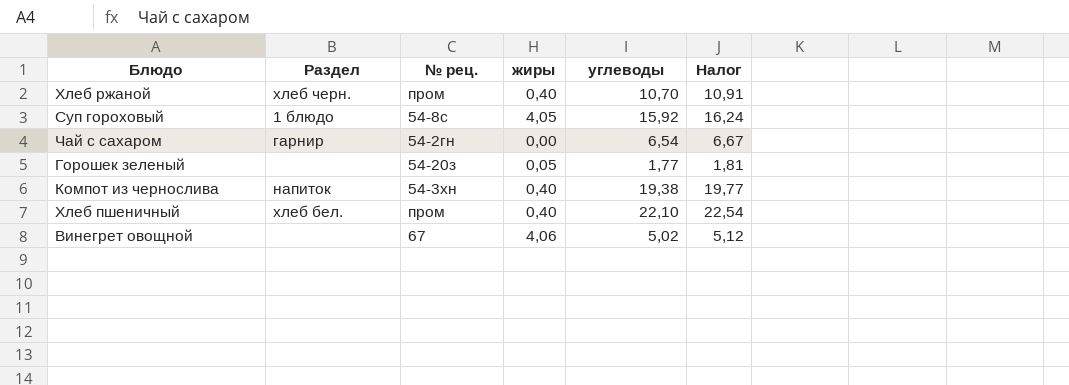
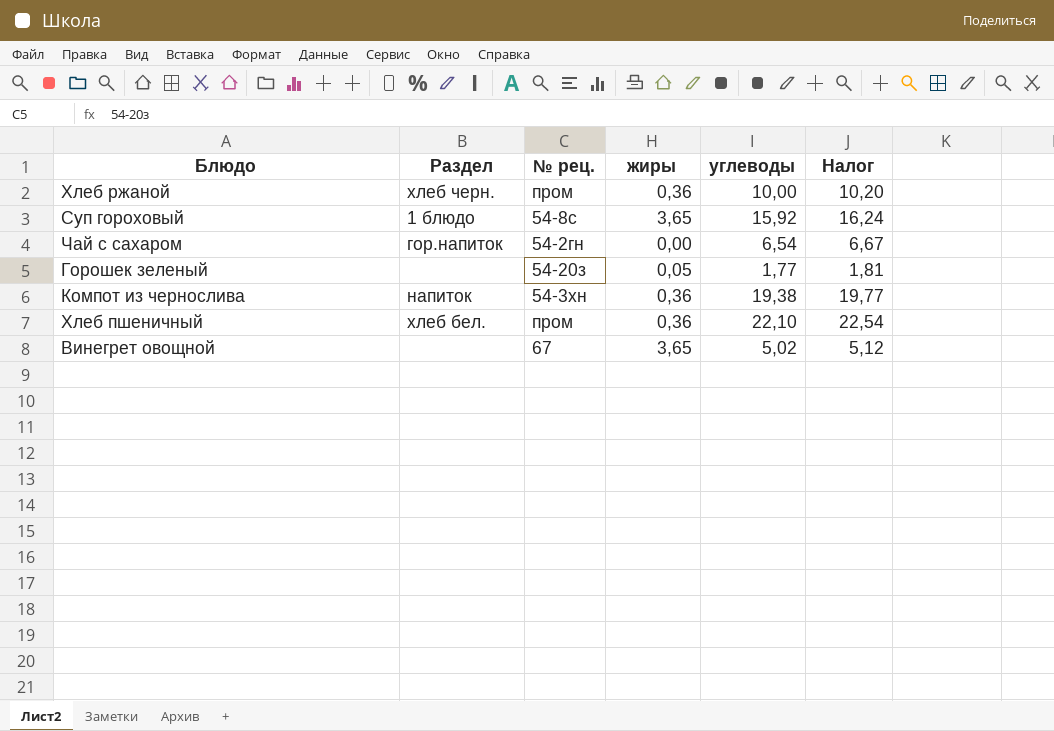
Хлеб ржаной | жиры: 0,40 -> 0,36
Хлеб ржаной | углеводы: 10,70 -> 10,00
Хлеб ржаной | Налог: 10,91 -> 10,20
Суп гороховый | жиры: 4,05 -> 3,65
Чай с сахаром | Раздел: гарнир -> гор.напиток
Компот из чернослива | жиры: 0,40 -> 0,36
Хлеб пшеничный | жиры: 0,40 -> 0,36
Винегрет овощной | жиры: 4,06 -> 3,65

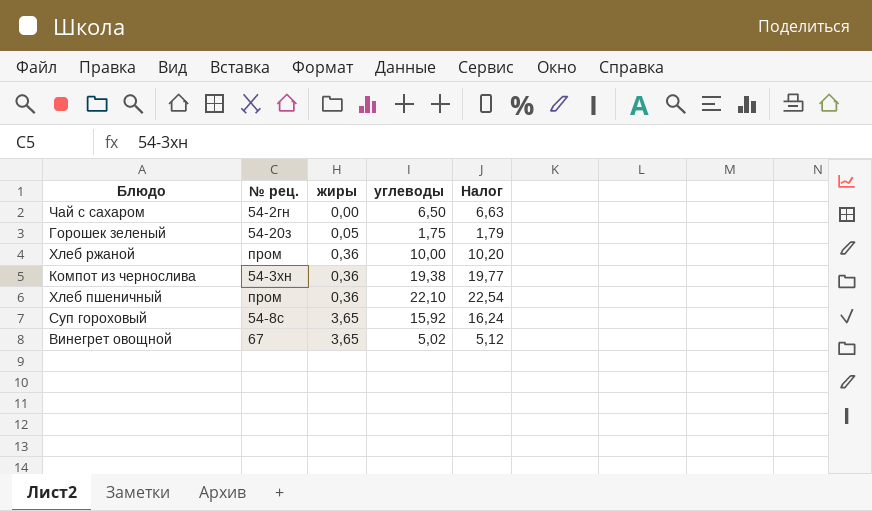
row order: none -> жиры ascending
column Раздел | position: 2 -> none
Чай с сахаром | углеводы: 6,54 -> 6,50
Чай с сахаром | Налог: 6,67 -> 6,63
Горошек зеленый | углеводы: 1,77 -> 1,75
Горошек зеленый | Налог: 1,81 -> 1,79

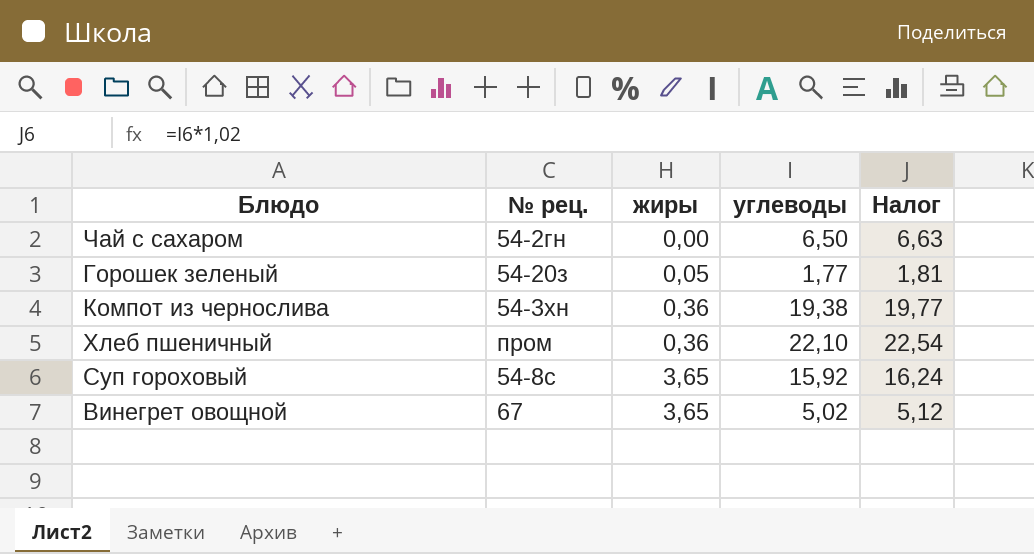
row Хлеб ржаной: пром | 0,36 | 10,00 | 10,20 -> none
Горошек зеленый | углеводы: 1,75 -> 1,77
Горошек зеленый | Налог: 1,79 -> 1,81

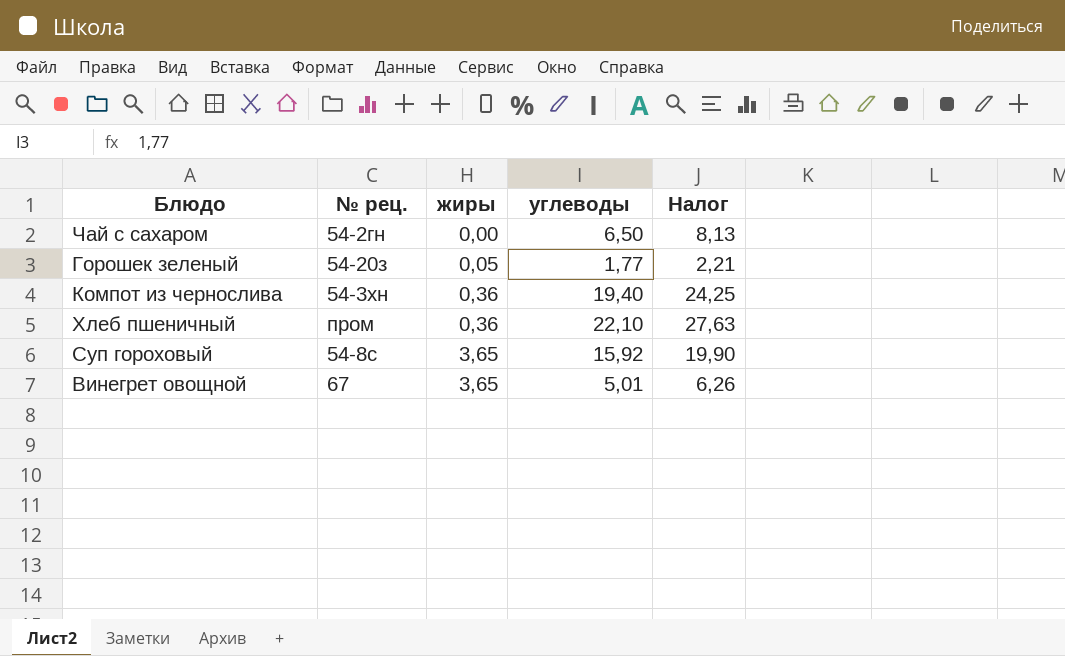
column Налог | formula: [углеводы] * 1,02 -> [углеводы] * 1,25
Компот из чернослива | углеводы: 19,38 -> 19,40
Винегрет овощной | углеводы: 5,02 -> 5,01

